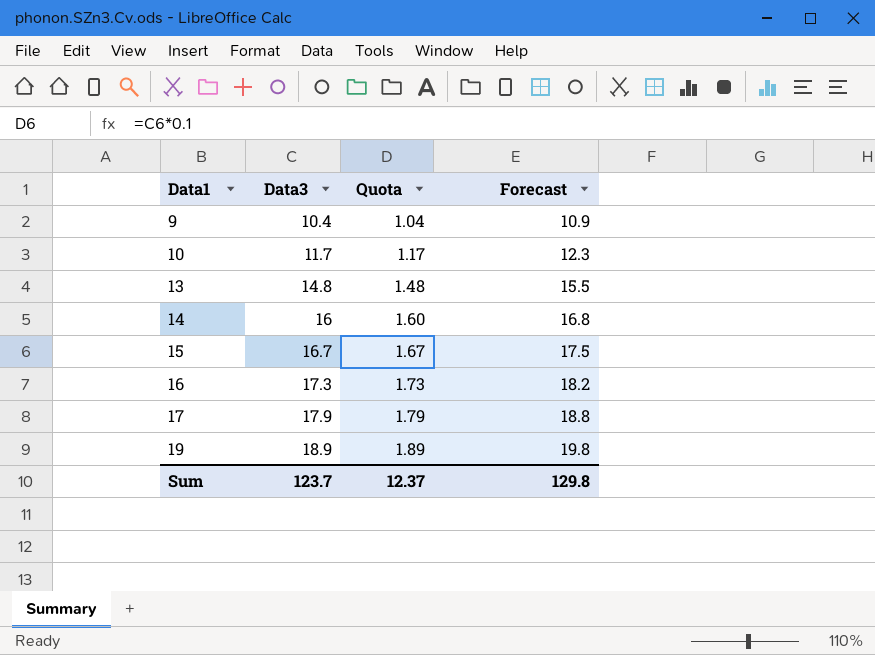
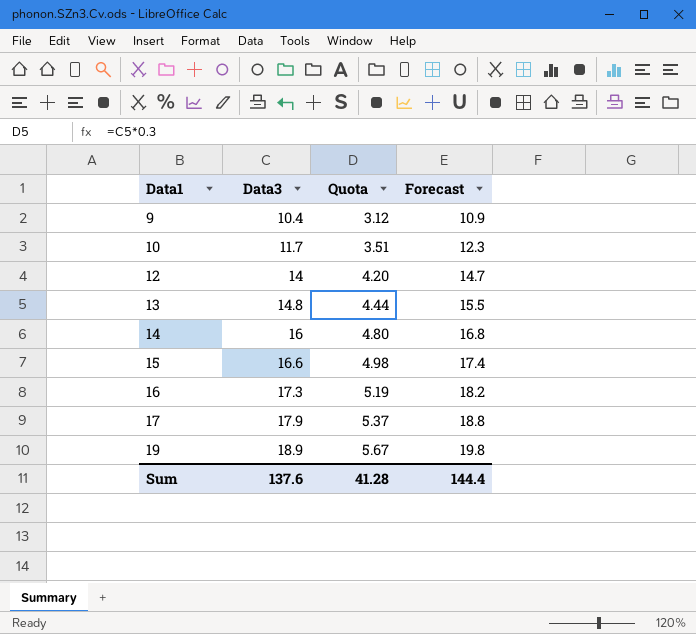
column Quota | formula: [Data3] * 0.1 -> [Data3] * 0.3
row 12: none -> 14 | 4.20 | 14.7
15 | Data3: 16.7 -> 16.6
15 | Forecast: 17.5 -> 17.4
Sum | Data3: 123.7 -> 137.6
Sum | Quota: 12.37 -> 41.28
Sum | Forecast: 129.8 -> 144.4

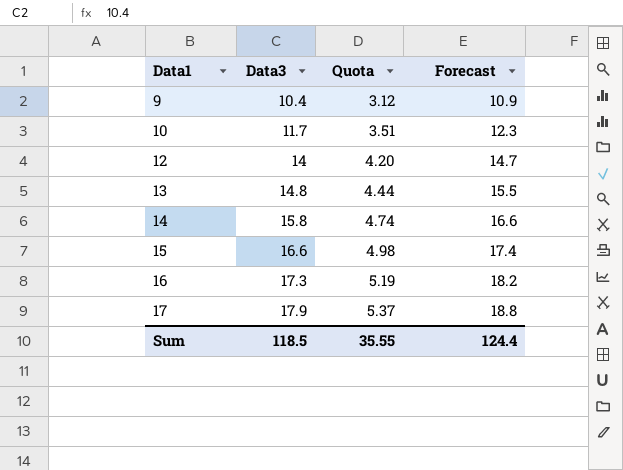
row 19: 18.9 | 5.67 | 19.8 -> none
14 | Data3: 16 -> 15.8
14 | Quota: 4.80 -> 4.74
14 | Forecast: 16.8 -> 16.6
Sum | Data3: 137.6 -> 118.5
Sum | Quota: 41.28 -> 35.55
Sum | Forecast: 144.4 -> 124.4

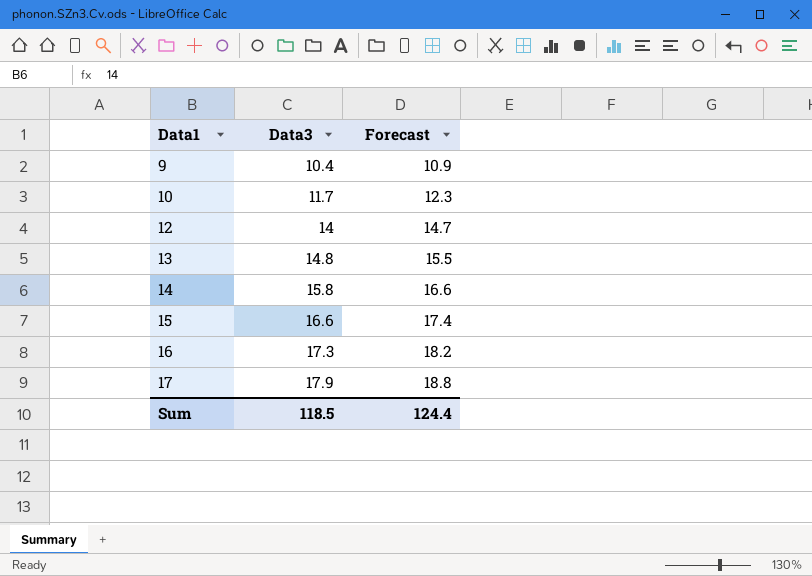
column Quota | formula: [Data3] * 0.3 -> none

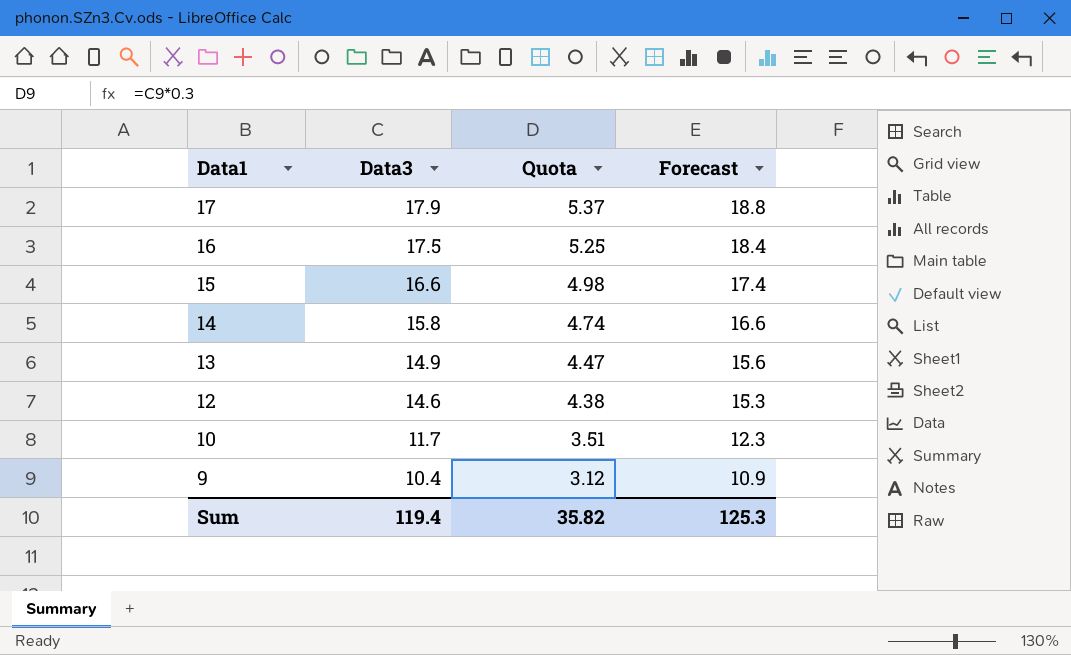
row order: Data1 ascending -> Data1 descending
column Quota | formula: none -> [Data3] * 0.3
16 | Data3: 17.3 -> 17.5
16 | Forecast: 18.2 -> 18.4
13 | Data3: 14.8 -> 14.9
13 | Forecast: 15.5 -> 15.6
12 | Data3: 14 -> 14.6
12 | Forecast: 14.7 -> 15.3
Sum | Data3: 118.5 -> 119.4
Sum | Forecast: 124.4 -> 125.3

